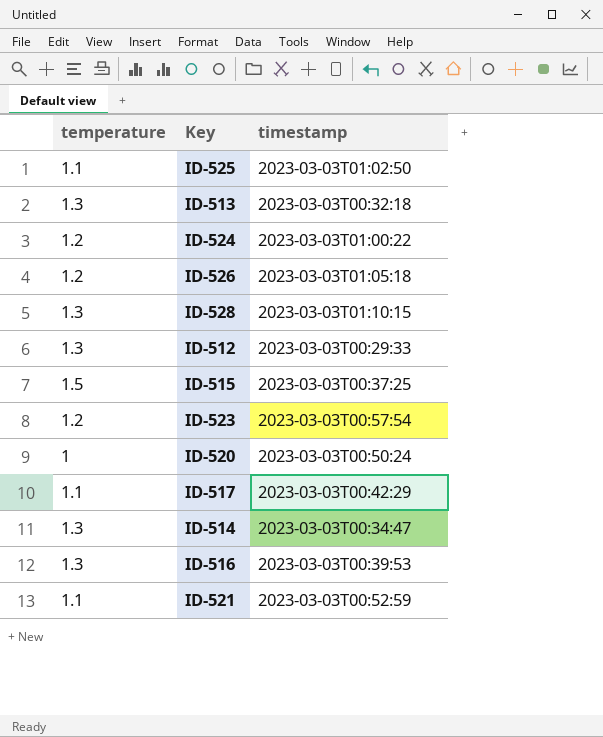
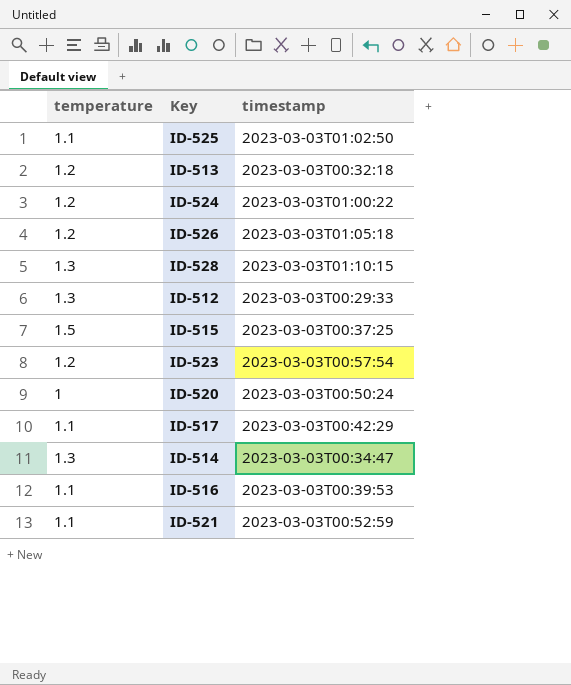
ID-513 | temperature: 1.3 -> 1.2
ID-516 | temperature: 1.3 -> 1.1

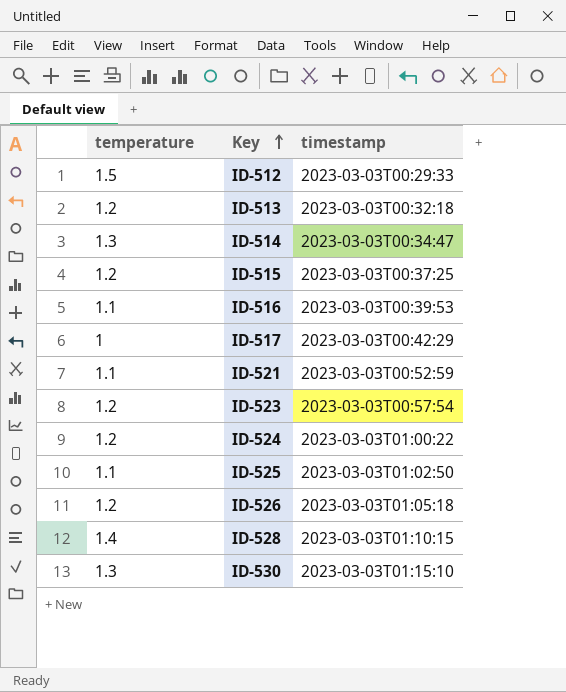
row order: none -> Key ascending
row ID-520: 1 | 2023-03-03T00:50:24 -> none
ID-512 | temperature: 1.3 -> 1.5
ID-515 | temperature: 1.5 -> 1.2
ID-517 | temperature: 1.1 -> 1
ID-528 | temperature: 1.3 -> 1.4
row ID-530: none -> 1.3 | 2023-03-03T01:15:10

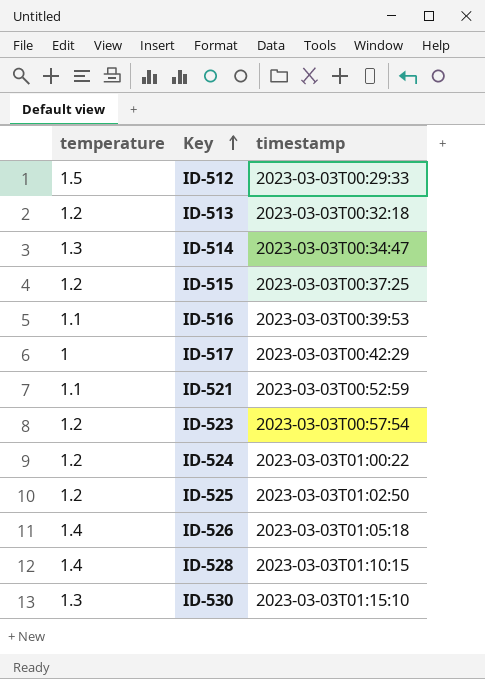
ID-525 | temperature: 1.1 -> 1.2
ID-526 | temperature: 1.2 -> 1.4

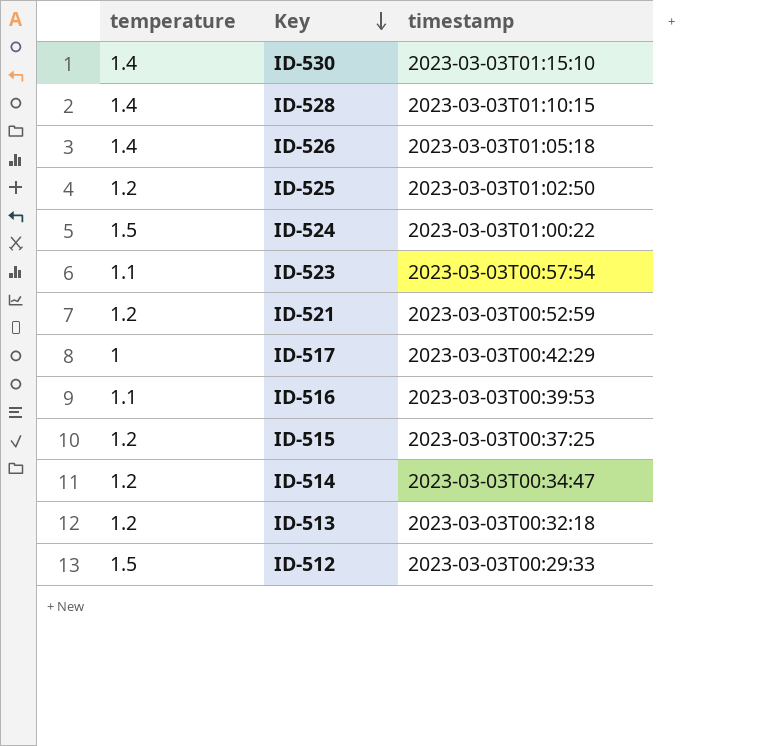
row order: Key ascending -> Key descending
ID-530 | temperature: 1.3 -> 1.4
ID-524 | temperature: 1.2 -> 1.5
ID-523 | temperature: 1.2 -> 1.1
ID-521 | temperature: 1.1 -> 1.2
ID-514 | temperature: 1.3 -> 1.2

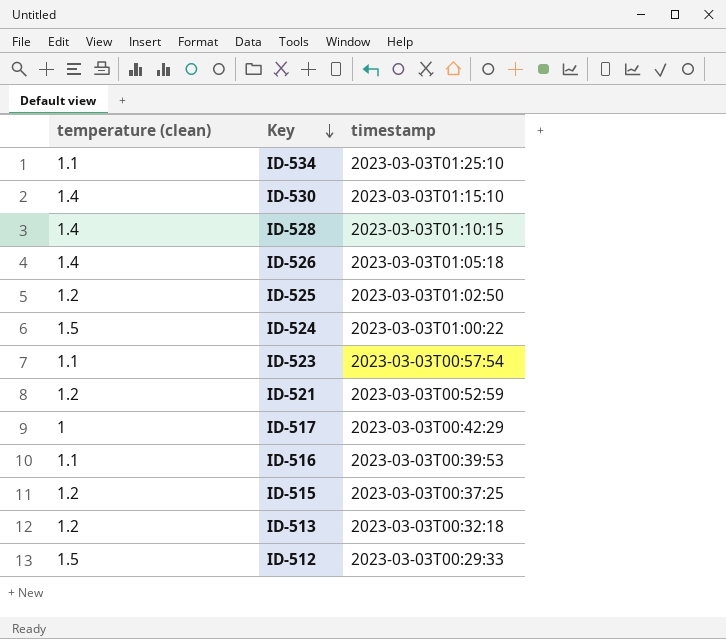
column name: temperature -> temperature (clean)
row ID-514: 1.2 | 2023-03-03T00:34:47 -> none
row ID-534: none -> 1.1 | 2023-03-03T01:25:10

